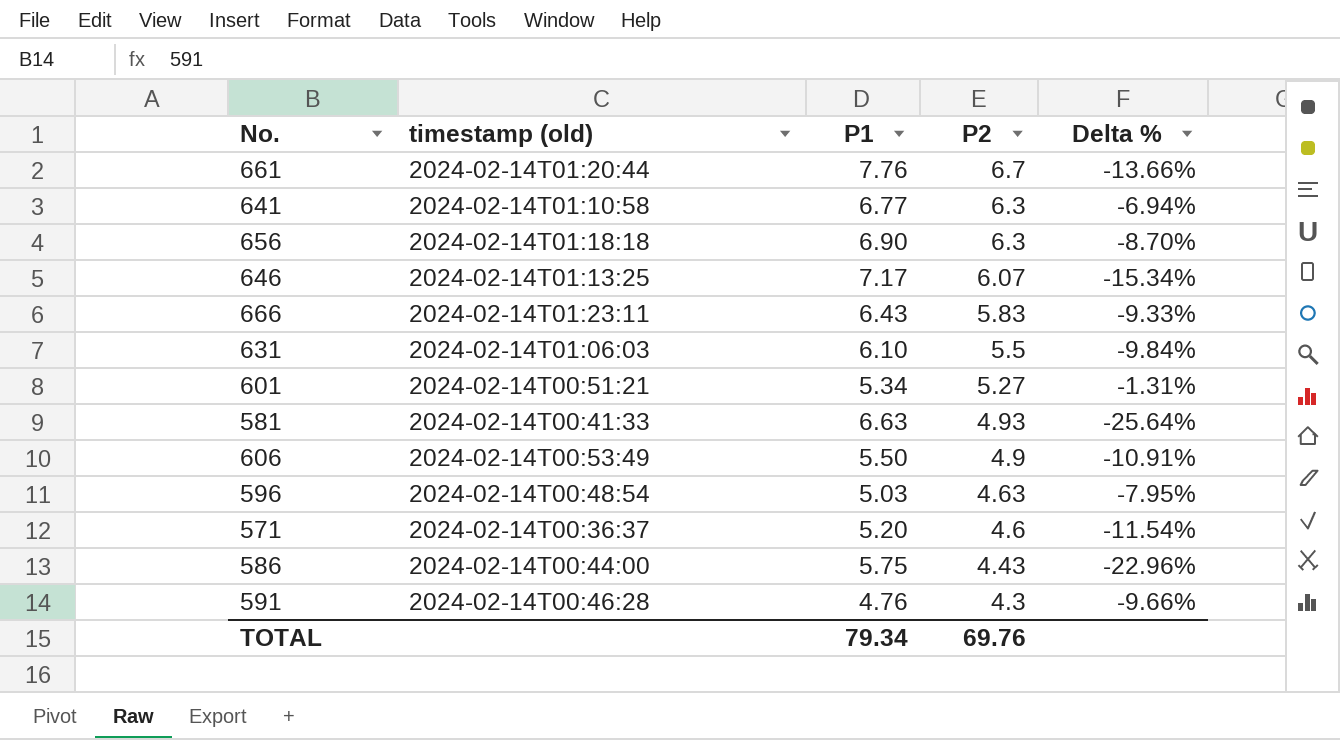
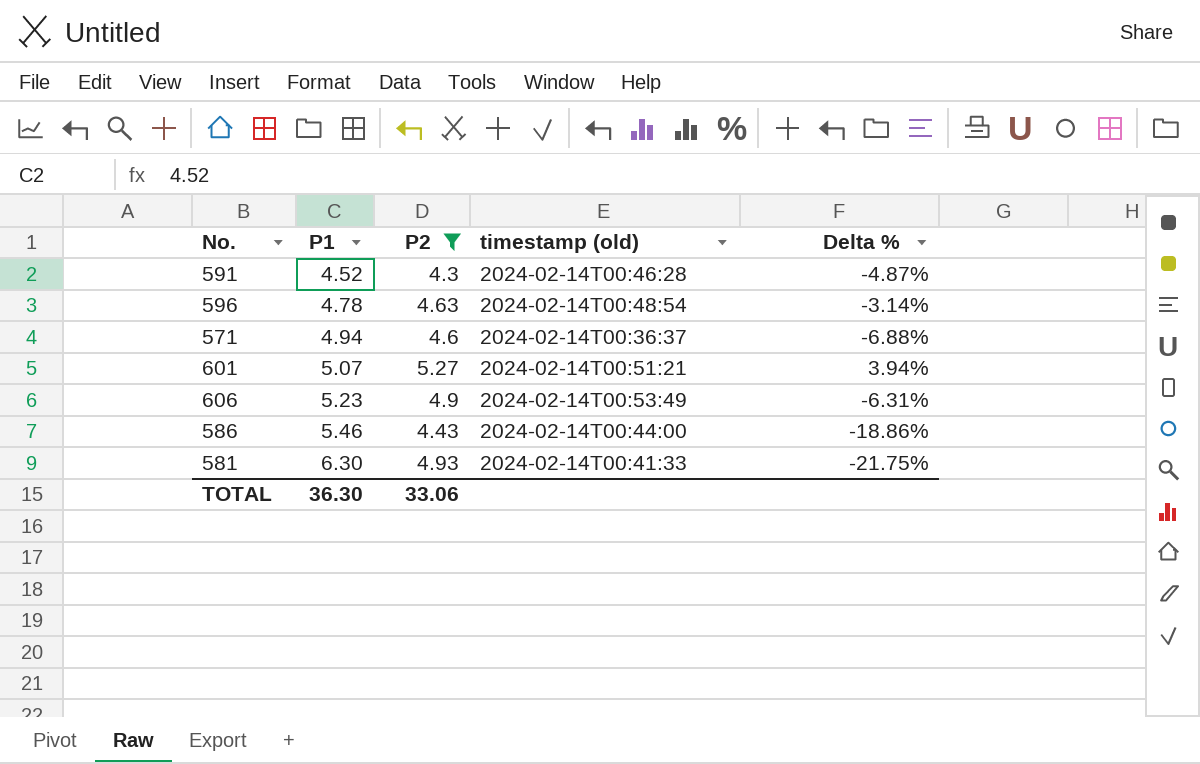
filter: none -> P2 <= 5.27
row order: P2 descending -> P1 ascending
column timestamp (old) | position: 2 -> 4
591 | P1: 4.76 -> 4.52
591 | Delta %: -9.66% -> -4.87%
596 | P1: 5.03 -> 4.78
596 | Delta %: -7.95% -> -3.14%
571 | P1: 5.20 -> 4.94
571 | Delta %: -11.54% -> -6.88%
601 | P1: 5.34 -> 5.07
601 | Delta %: -1.31% -> 3.94%
606 | P1: 5.50 -> 5.23
606 | Delta %: -10.91% -> -6.31%
586 | P1: 5.75 -> 5.46
586 | Delta %: -22.96% -> -18.86%
581 | P1: 6.63 -> 6.30
581 | Delta %: -25.64% -> -21.75%
TOTAL | P1: 79.34 -> 36.30
TOTAL | P2: 69.76 -> 33.06

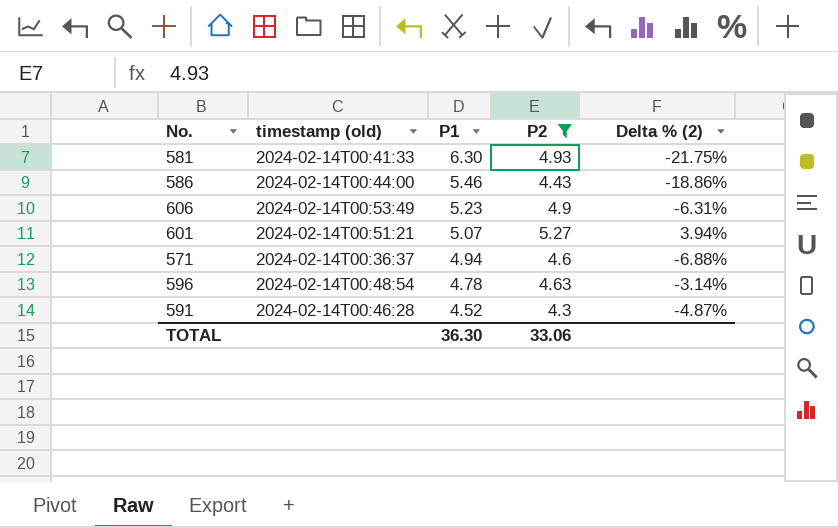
row order: P1 ascending -> P1 descending
column timestamp (old) | position: 4 -> 2
column name: Delta % -> Delta % (2)

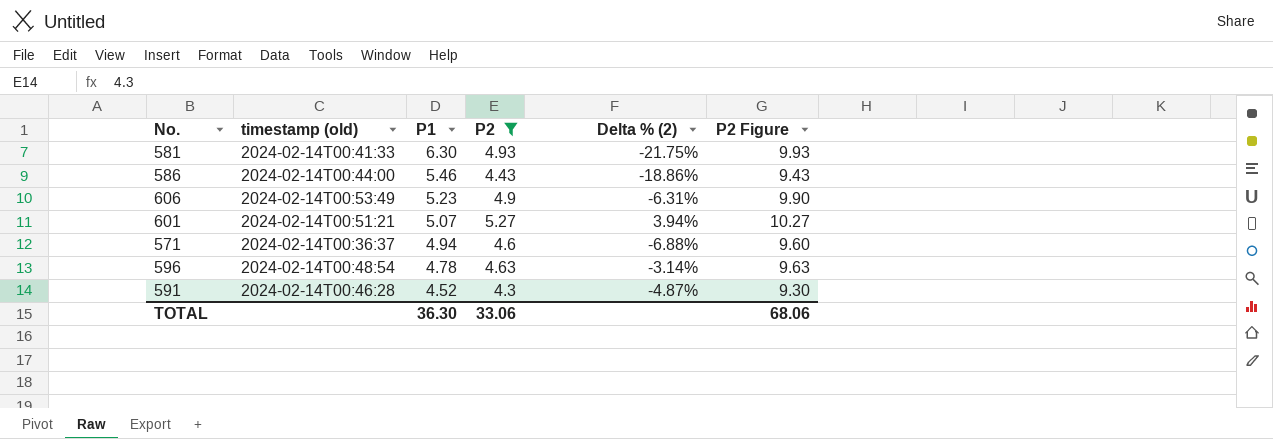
column P2 Figure | formula: none -> [P2] + 5

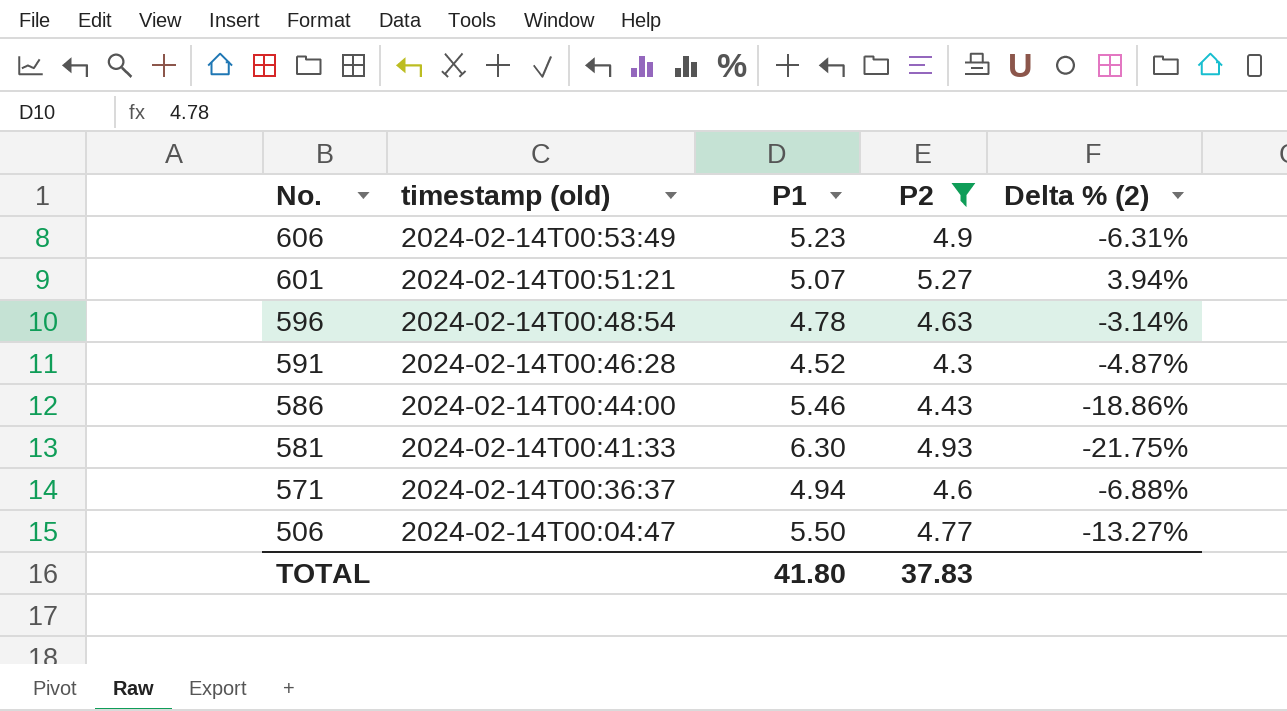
row order: P1 descending -> No. descending
column P2 Figure | formula: [P2] + 5 -> none
row 506: none -> 2024-02-14T00:04:47 | 5.50 | 4.77 | -13.27%
TOTAL | P1: 36.30 -> 41.80
TOTAL | P2: 33.06 -> 37.83

